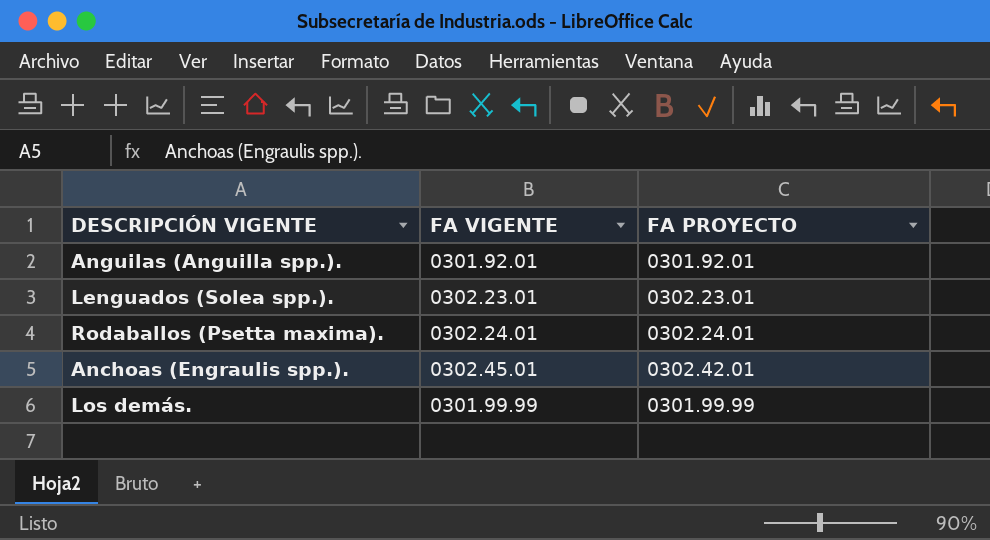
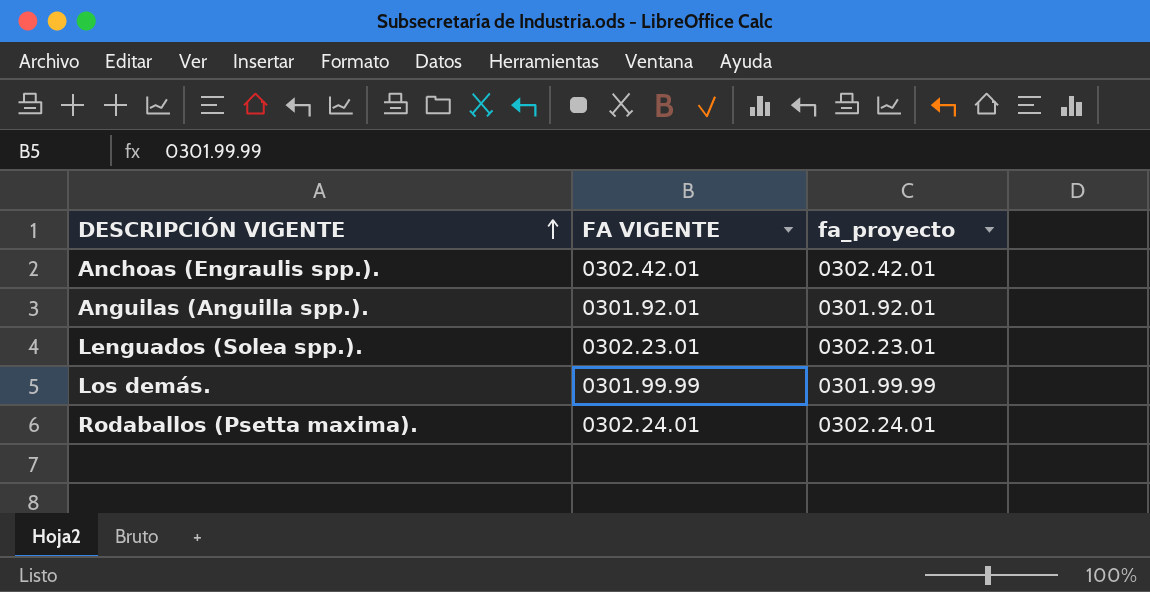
row order: none -> DESCRIPCIÓN VIGENTE ascending
column name: FA PROYECTO -> fa_proyecto
Anchoas (Engraulis spp.). | FA VIGENTE: 0302.45.01 -> 0302.42.01

